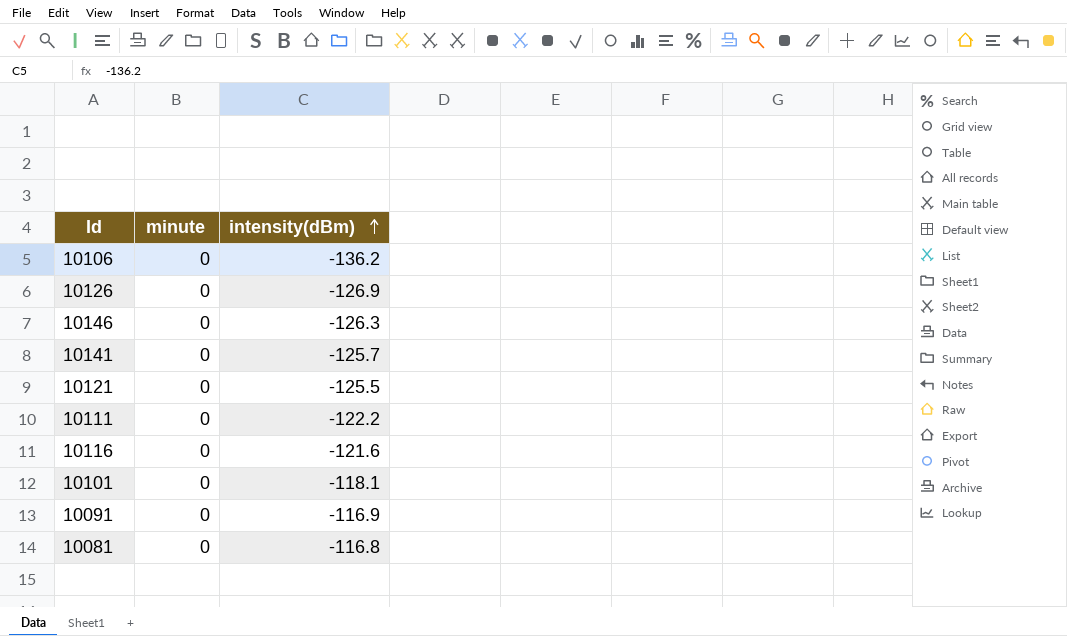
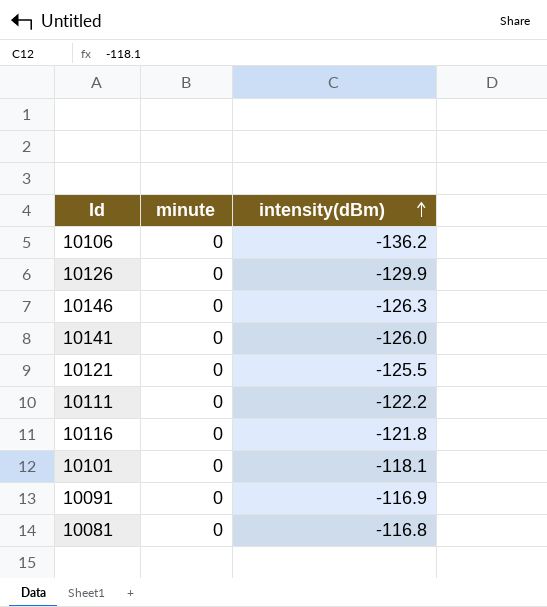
10126 | intensity(dBm): -126.9 -> -129.9
10141 | intensity(dBm): -125.7 -> -126.0
10116 | intensity(dBm): -121.6 -> -121.8

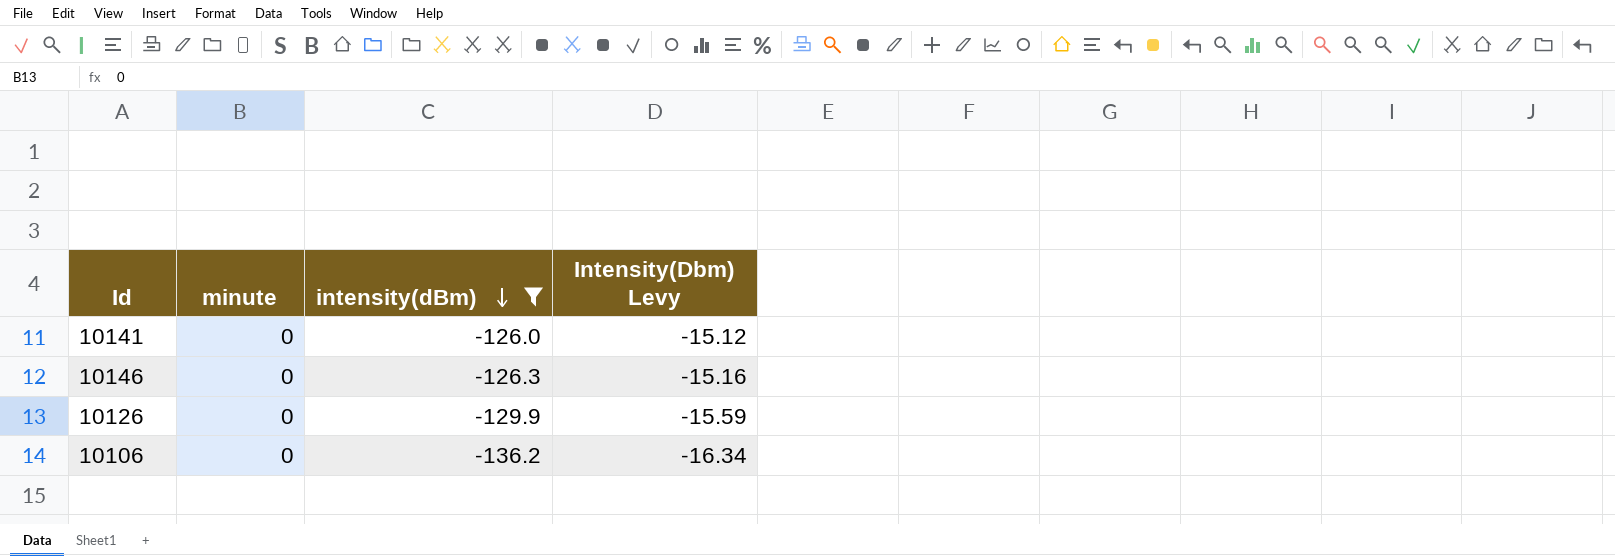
filter: none -> intensity(dBm) <= -126.0
row order: intensity(dBm) ascending -> intensity(dBm) descending
column Intensity(Dbm) Levy | formula: none -> [intensity(dBm)] * 0.12

